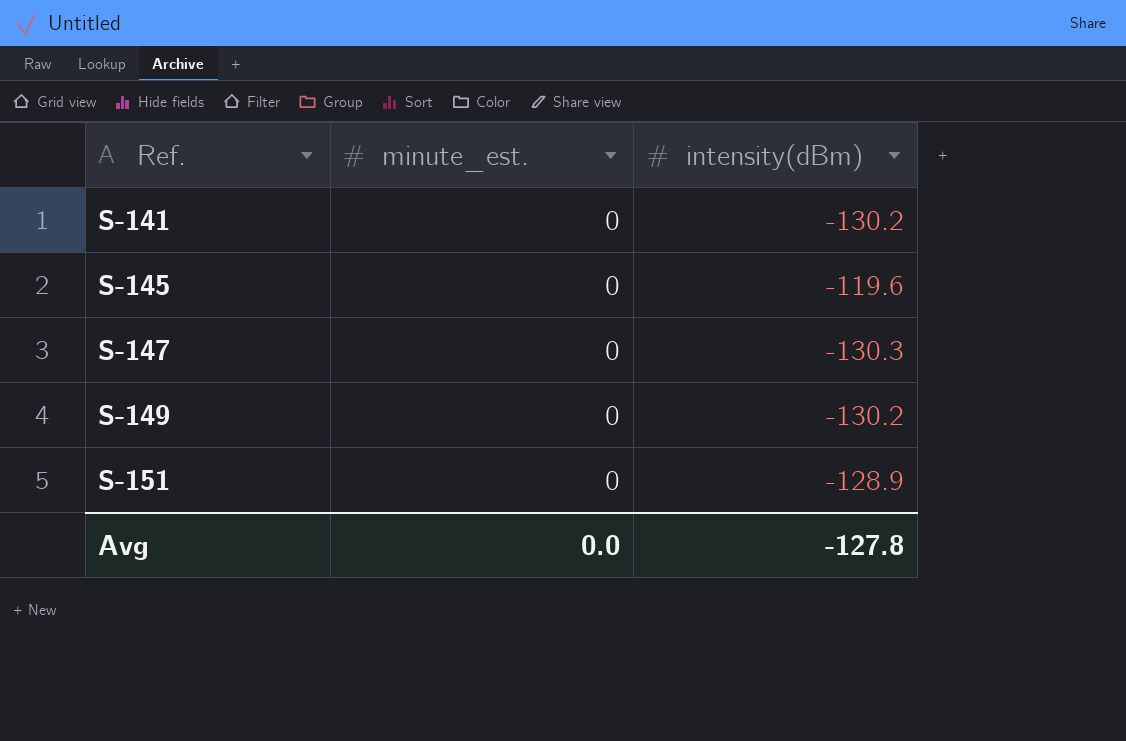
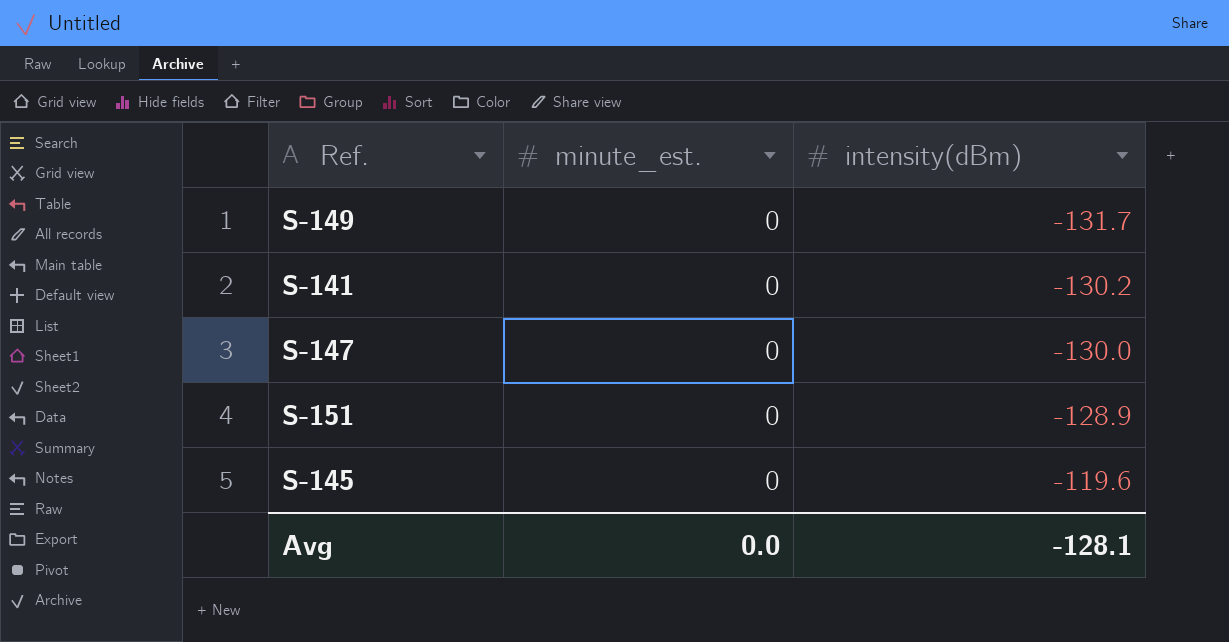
row order: Ref. ascending -> intensity(dBm) ascending
S-149 | intensity(dBm): -130.2 -> -131.7
S-147 | intensity(dBm): -130.3 -> -130.0
Avg | intensity(dBm): -127.8 -> -128.1

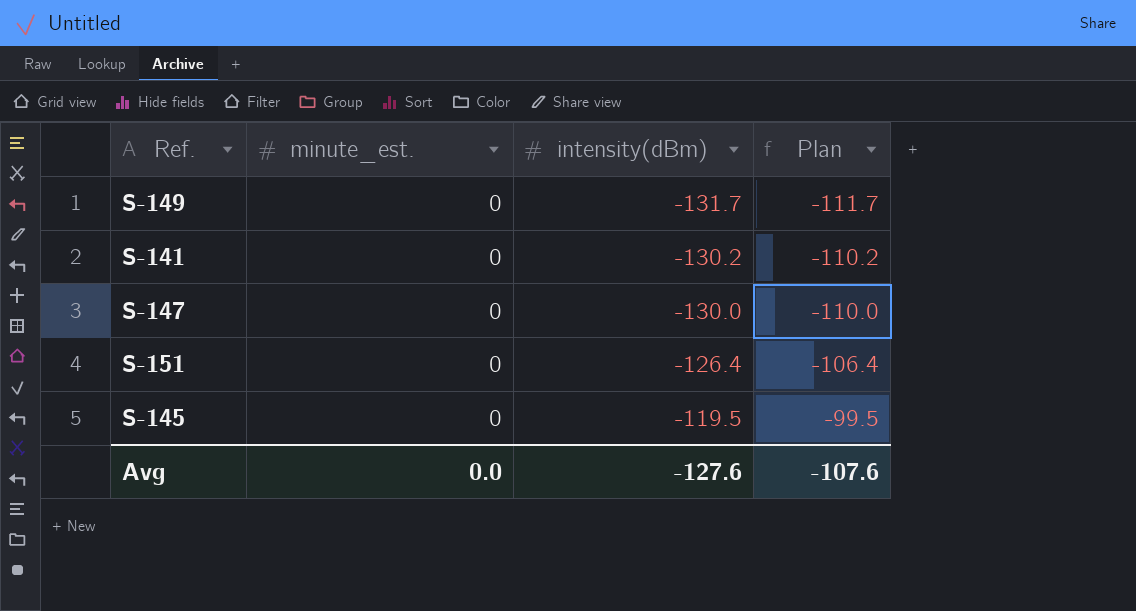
column Plan | formula: none -> [intensity(dBm)] + 20
S-151 | intensity(dBm): -128.9 -> -126.4
S-145 | intensity(dBm): -119.6 -> -119.5
Avg | intensity(dBm): -128.1 -> -127.6

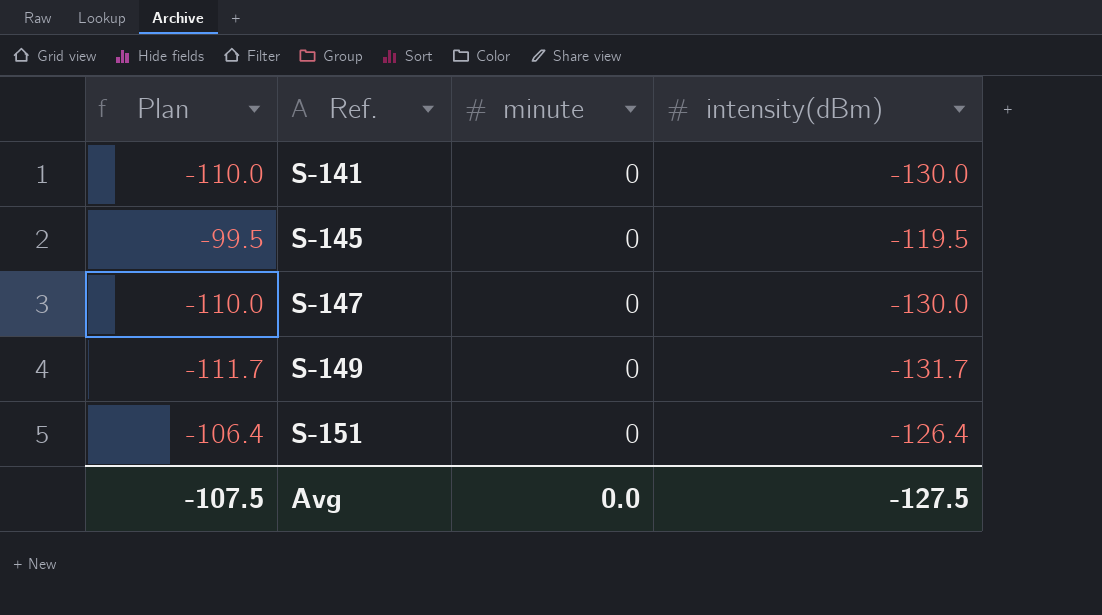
row order: intensity(dBm) ascending -> Ref. ascending
column Plan | position: 4 -> 1
column name: minute_est. -> minute
S-141 | Plan: -110.2 -> -110.0
S-141 | intensity(dBm): -130.2 -> -130.0
Avg | Plan: -107.6 -> -107.5
Avg | intensity(dBm): -127.6 -> -127.5

